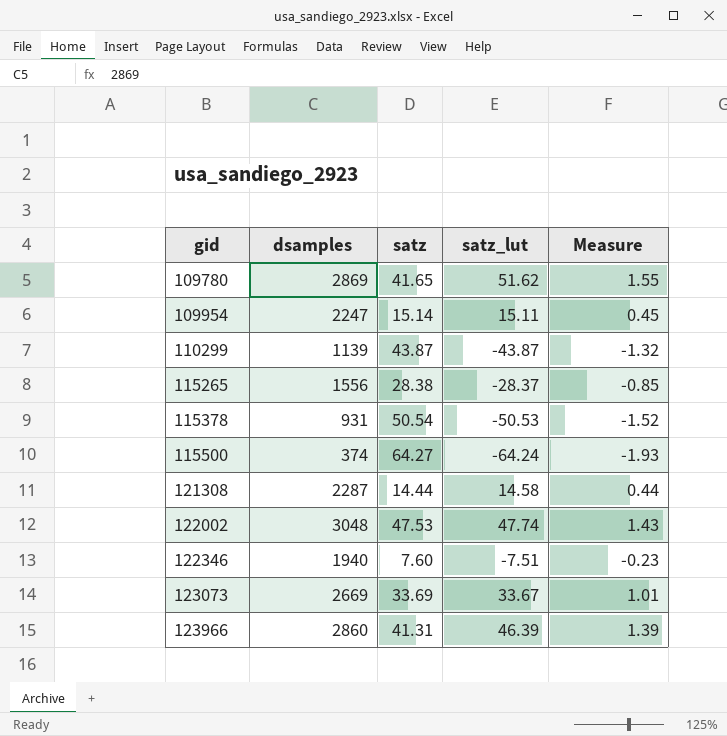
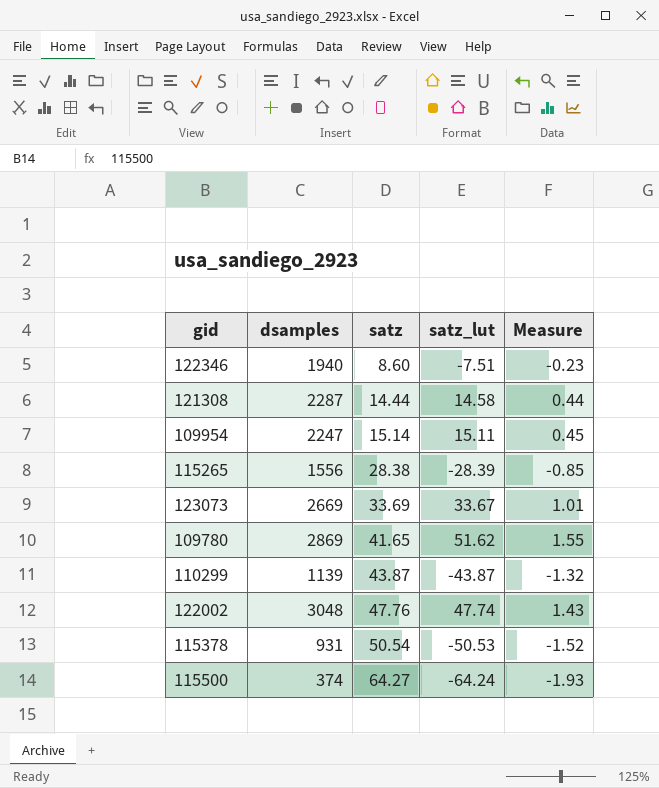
row order: gid ascending -> satz ascending
row 123966: 2860 | 41.31 | 46.39 | 1.39 -> none
122346 | satz: 7.60 -> 8.60
115265 | satz_lut: -28.37 -> -28.39
122002 | satz: 47.53 -> 47.76

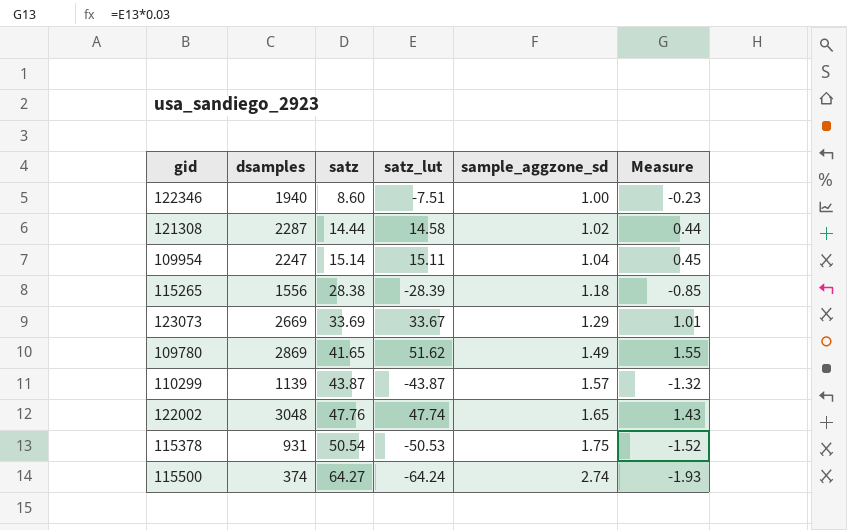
column sample_aggzone_sd | position: none -> 5

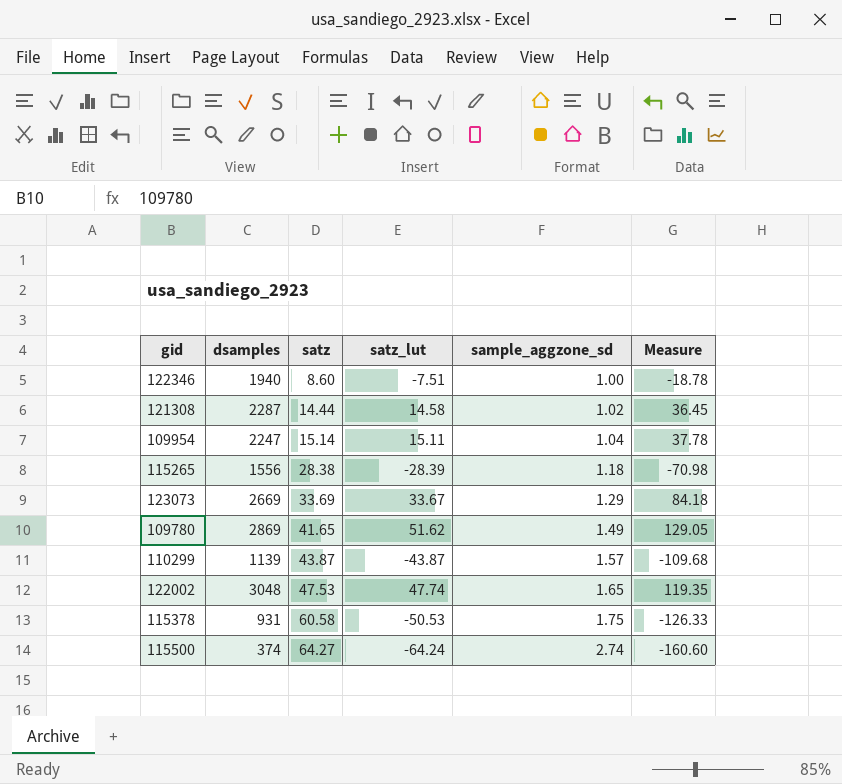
column Measure | formula: [satz_lut] * 0.03 -> [satz_lut] * 2.5
122002 | satz: 47.76 -> 47.53
115378 | satz: 50.54 -> 60.58

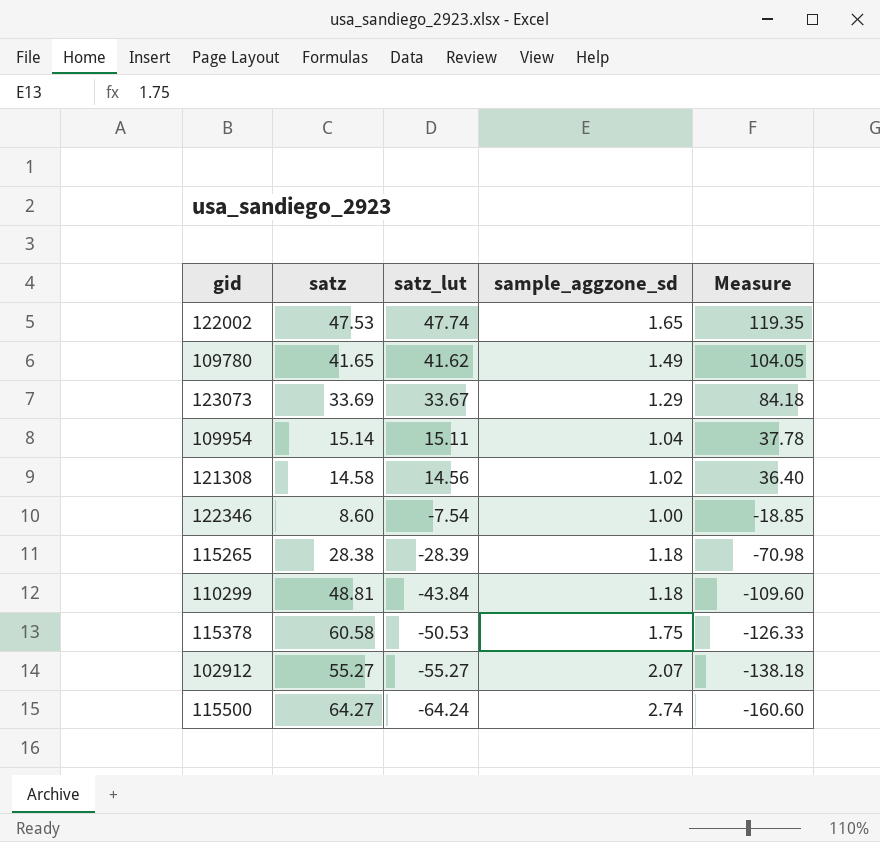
row order: satz ascending -> satz_lut descending
column dsamples | position: 2 -> none
109780 | satz_lut: 51.62 -> 41.62
109780 | Measure: 129.05 -> 104.05
121308 | satz: 14.44 -> 14.58
121308 | satz_lut: 14.58 -> 14.56
121308 | Measure: 36.45 -> 36.40
122346 | satz_lut: -7.51 -> -7.54
122346 | Measure: -18.78 -> -18.85
110299 | satz: 43.87 -> 48.81
110299 | satz_lut: -43.87 -> -43.84
110299 | sample_aggzone_sd: 1.57 -> 1.18
110299 | Measure: -109.68 -> -109.60
row 102912: none -> 55.27 | -55.27 | 2.07 | -138.18

